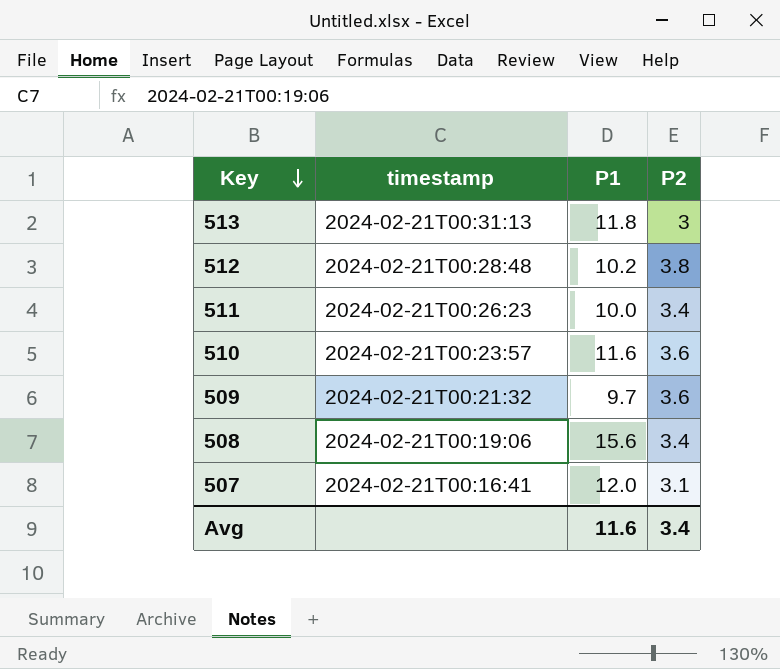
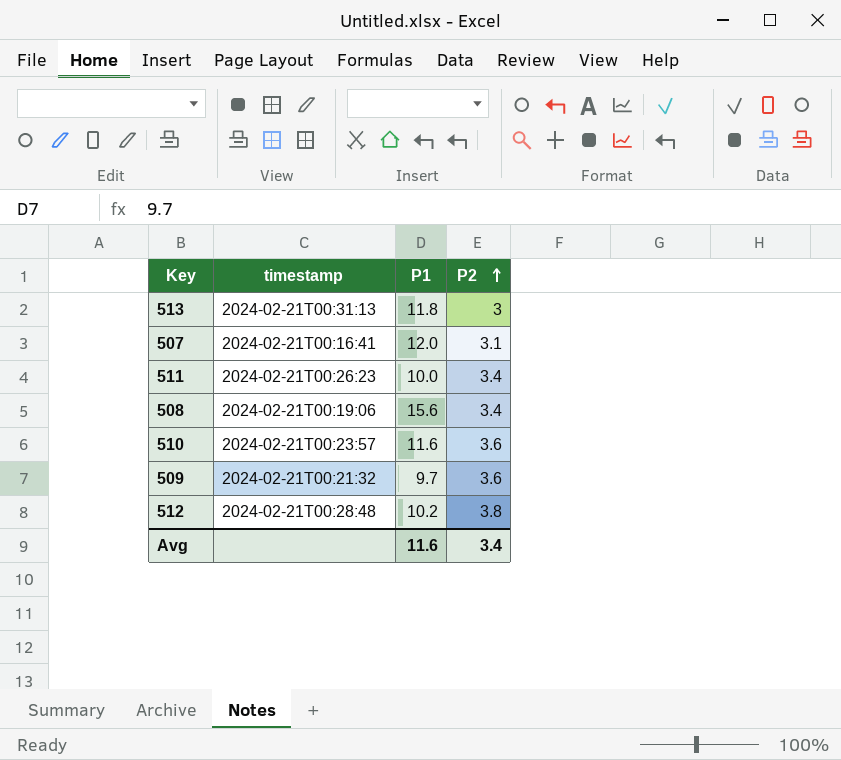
row order: Key descending -> P2 ascending

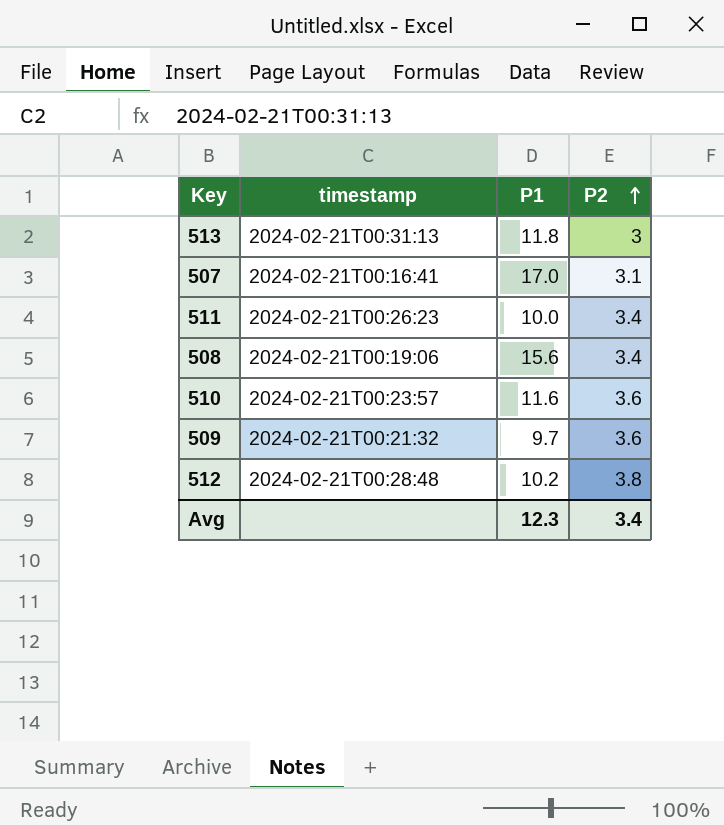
507 | P1: 12.0 -> 17.0
Avg | P1: 11.6 -> 12.3

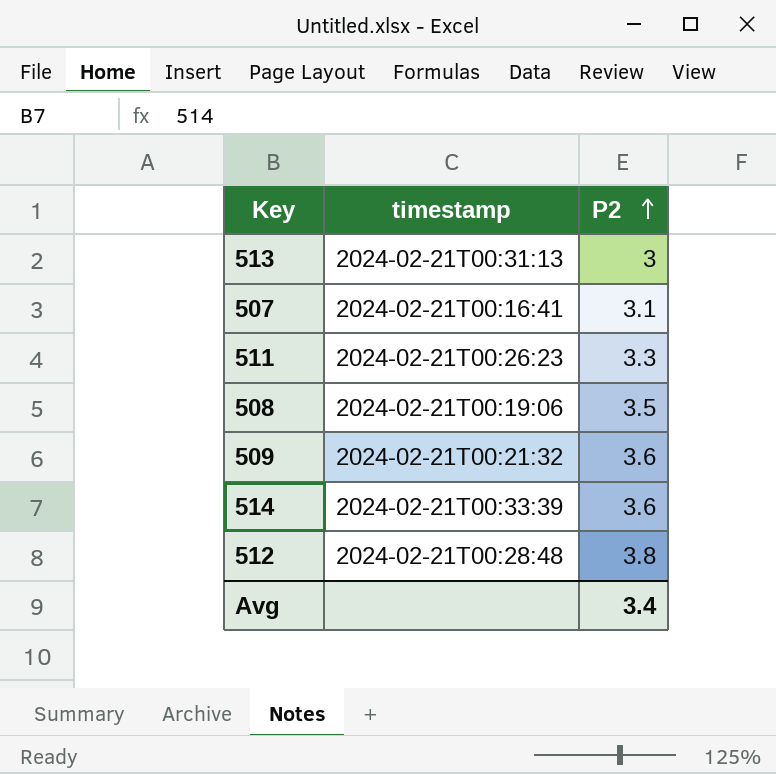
column P1 | position: 3 -> none
row 510: 2024-02-21T00:23:57 | 11.6 | 3.6 -> none
511 | P2: 3.4 -> 3.3
508 | P2: 3.4 -> 3.5
row 514: none -> 2024-02-21T00:33:39 | 3.6

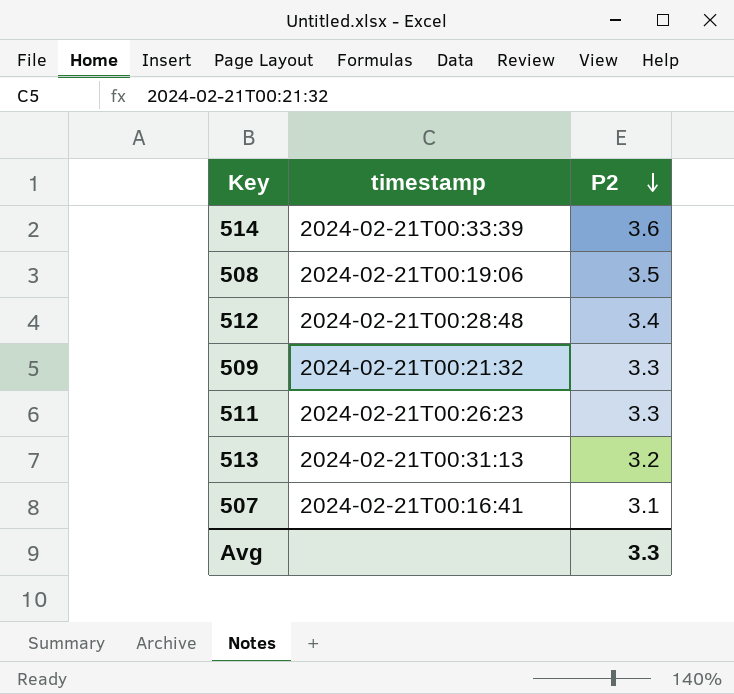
row order: P2 ascending -> P2 descending
512 | P2: 3.8 -> 3.4
509 | P2: 3.6 -> 3.3
513 | P2: 3 -> 3.2
Avg | P2: 3.4 -> 3.3

